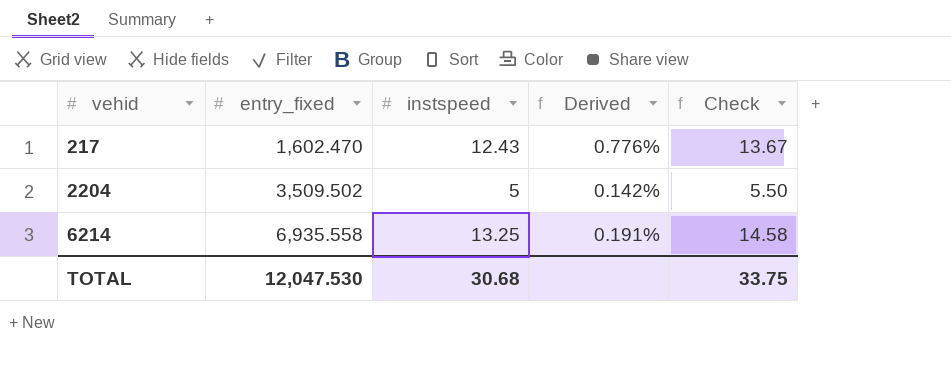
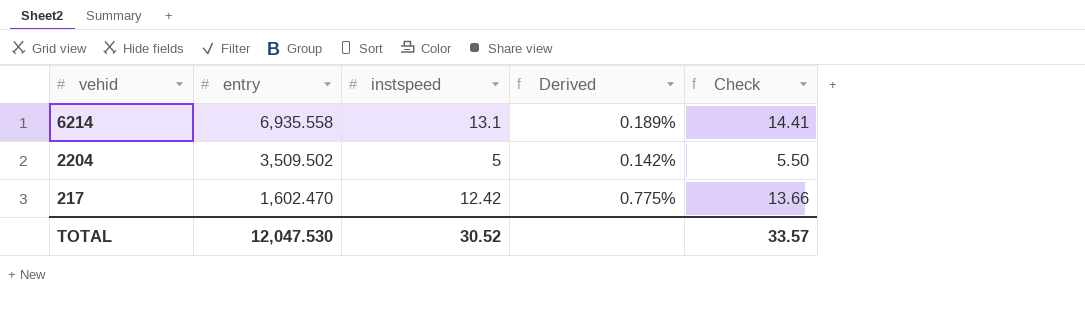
row order: vehid ascending -> vehid descending
column name: entry_fixed -> entry
6214 | instspeed: 13.25 -> 13.1
6214 | Derived: 0.191% -> 0.189%
6214 | Check: 14.58 -> 14.41
217 | instspeed: 12.43 -> 12.42
217 | Derived: 0.776% -> 0.775%
217 | Check: 13.67 -> 13.66
TOTAL | instspeed: 30.68 -> 30.52
TOTAL | Check: 33.75 -> 33.57

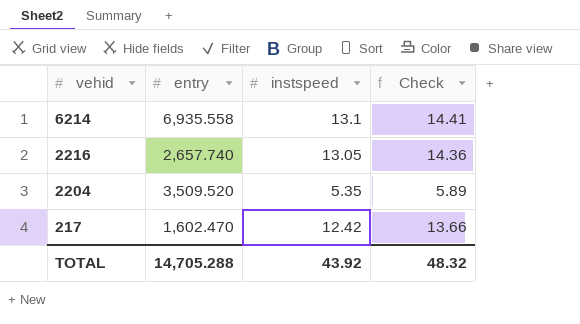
column Derived | formula: [instspeed] / [entry] -> none
row 2216: none -> 2,657.740 | 13.05 | 14.36
2204 | entry: 3,509.502 -> 3,509.520
2204 | instspeed: 5 -> 5.35
2204 | Check: 5.50 -> 5.89
TOTAL | entry: 12,047.530 -> 14,705.288
TOTAL | instspeed: 30.52 -> 43.92
TOTAL | Check: 33.57 -> 48.32

